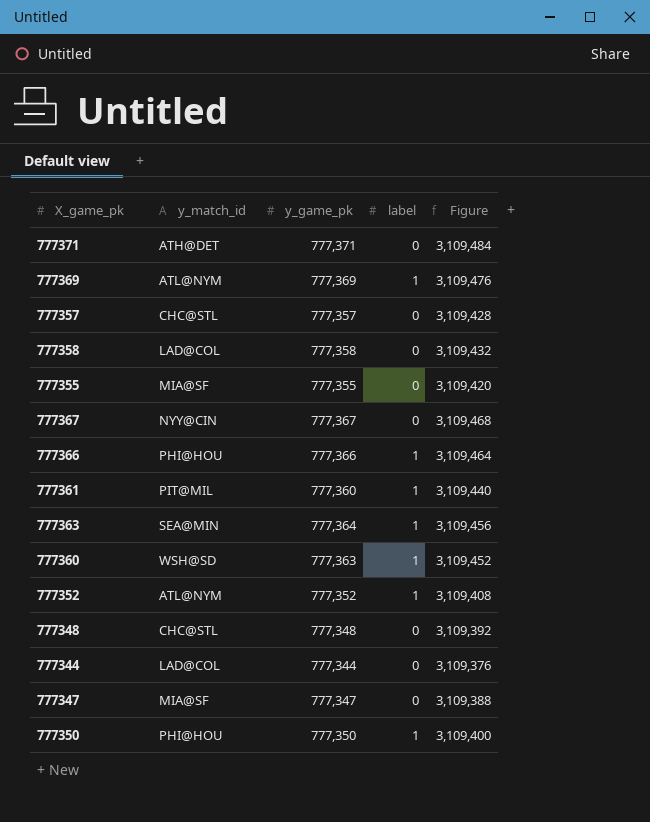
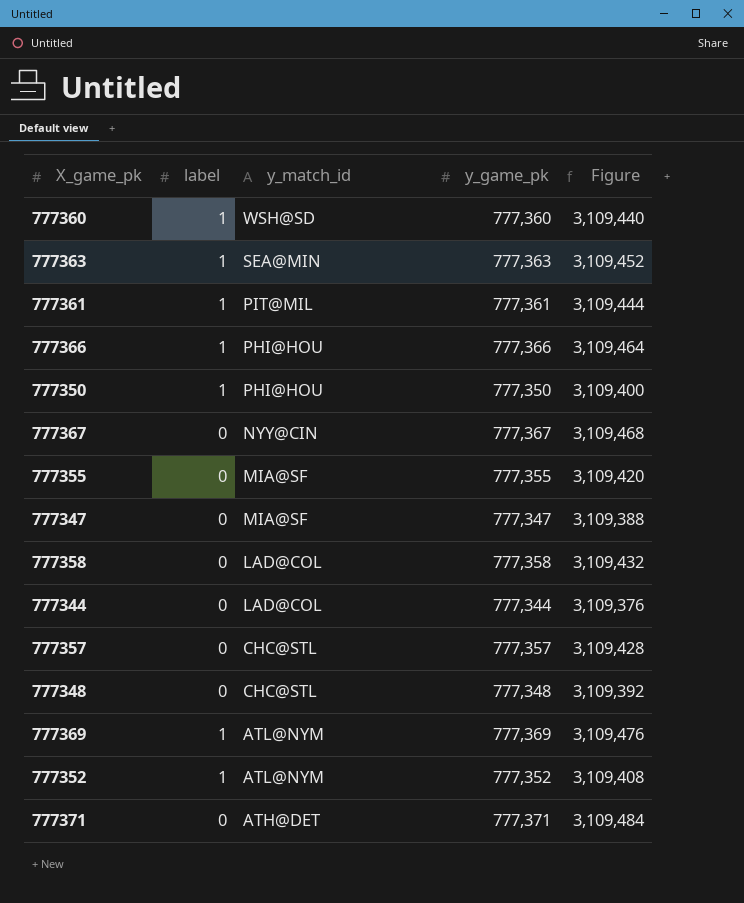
row order: none -> y_match_id descending
column label | position: 4 -> 2
777360 | y_game_pk: 777,363 -> 777,360
777360 | Figure: 3,109,452 -> 3,109,440
777363 | y_game_pk: 777,364 -> 777,363
777363 | Figure: 3,109,456 -> 3,109,452
777361 | y_game_pk: 777,360 -> 777,361
777361 | Figure: 3,109,440 -> 3,109,444

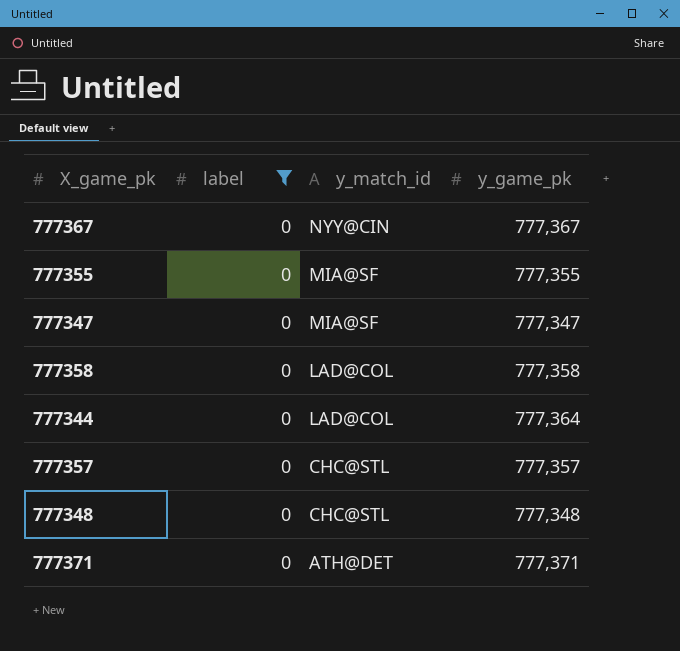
filter: none -> label = 0
column Figure | formula: [y_game_pk] * 4 -> none
777344 | y_game_pk: 777,344 -> 777,364

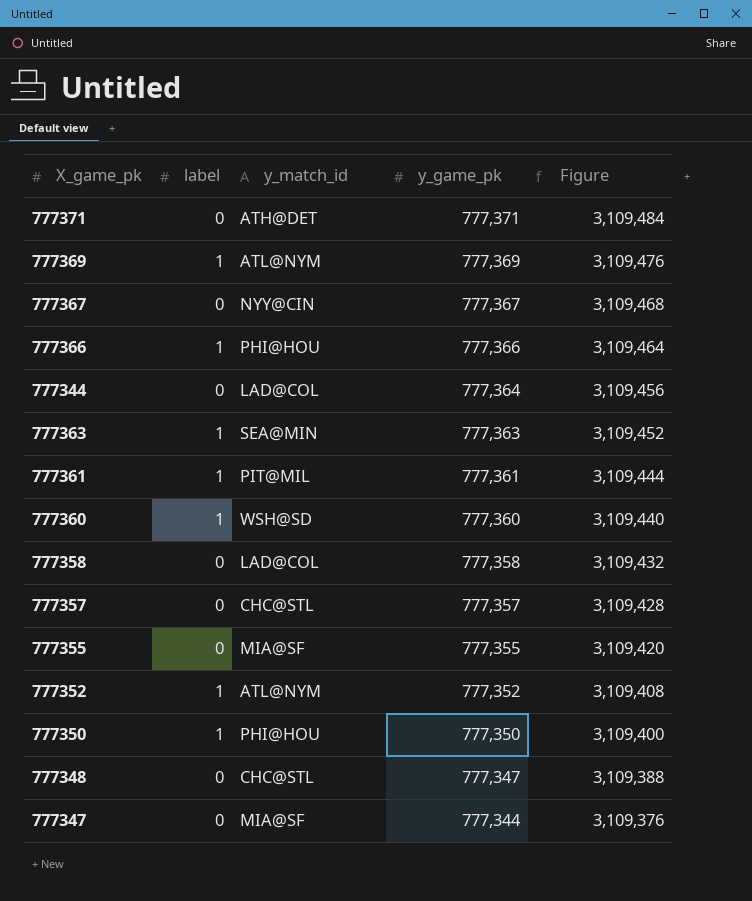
filter: label = 0 -> none
row order: y_match_id descending -> y_game_pk descending
column Figure | formula: none -> [y_game_pk] * 4
777348 | y_game_pk: 777,348 -> 777,347
777347 | y_game_pk: 777,347 -> 777,344

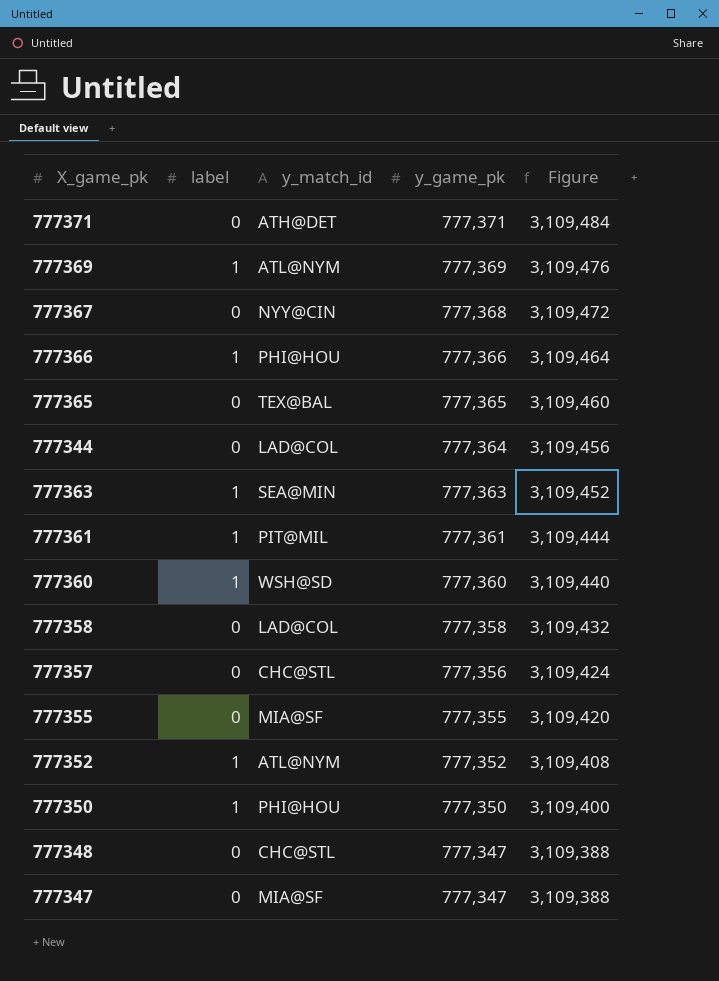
777367 | y_game_pk: 777,367 -> 777,368
777367 | Figure: 3,109,468 -> 3,109,472
row 777365: none -> 0 | TEX@BAL | 777,365 | 3,109,460
777357 | y_game_pk: 777,357 -> 777,356
777357 | Figure: 3,109,428 -> 3,109,424
777347 | y_game_pk: 777,344 -> 777,347
777347 | Figure: 3,109,376 -> 3,109,388

